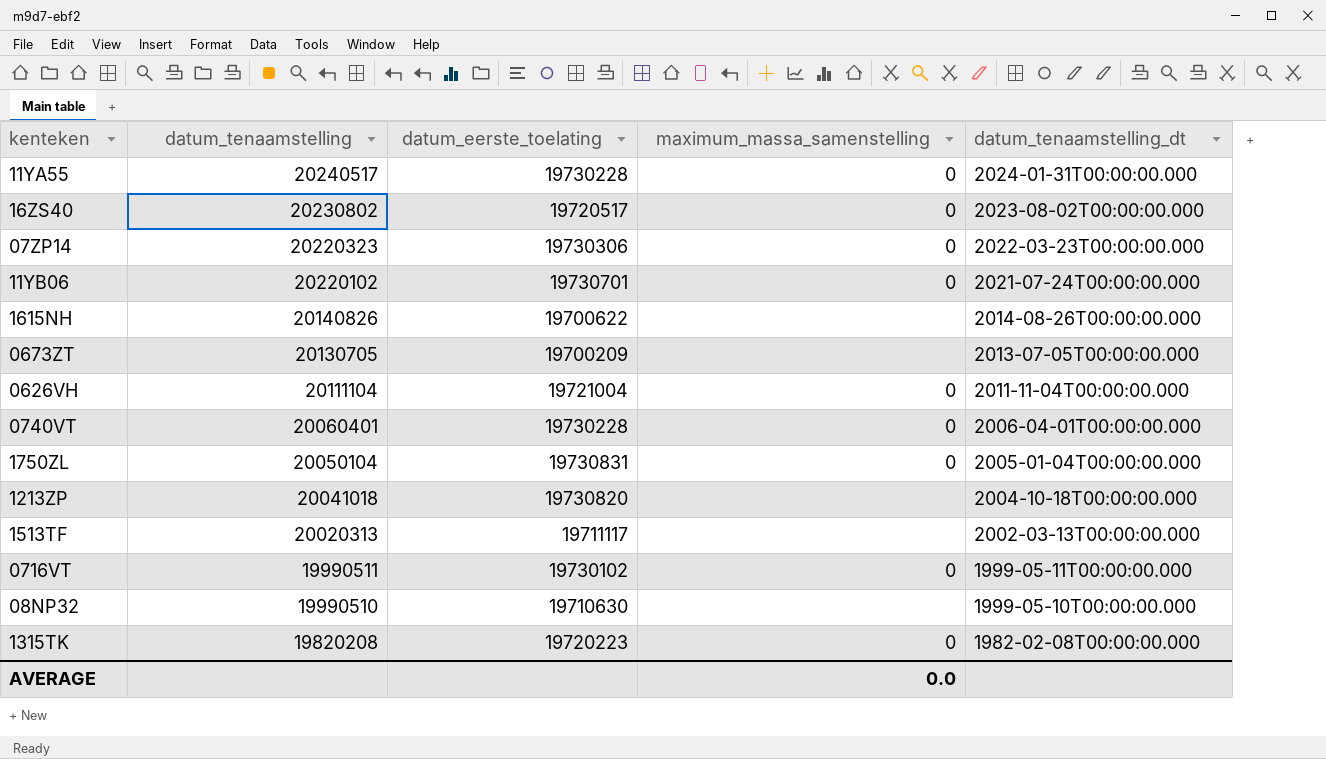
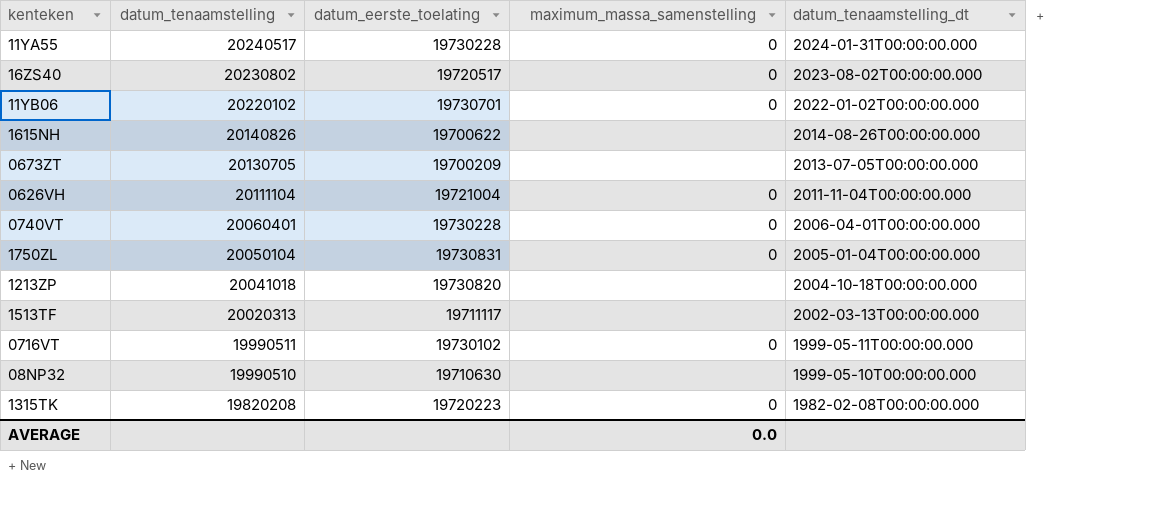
row 07ZP14: 20220323 | 19730306 | 0 | 2022-03-23T00:00:00.000 -> none
11YB06 | datum_tenaamstelling_dt: 2021-07-24T00:00:00.000 -> 2022-01-02T00:00:00.000

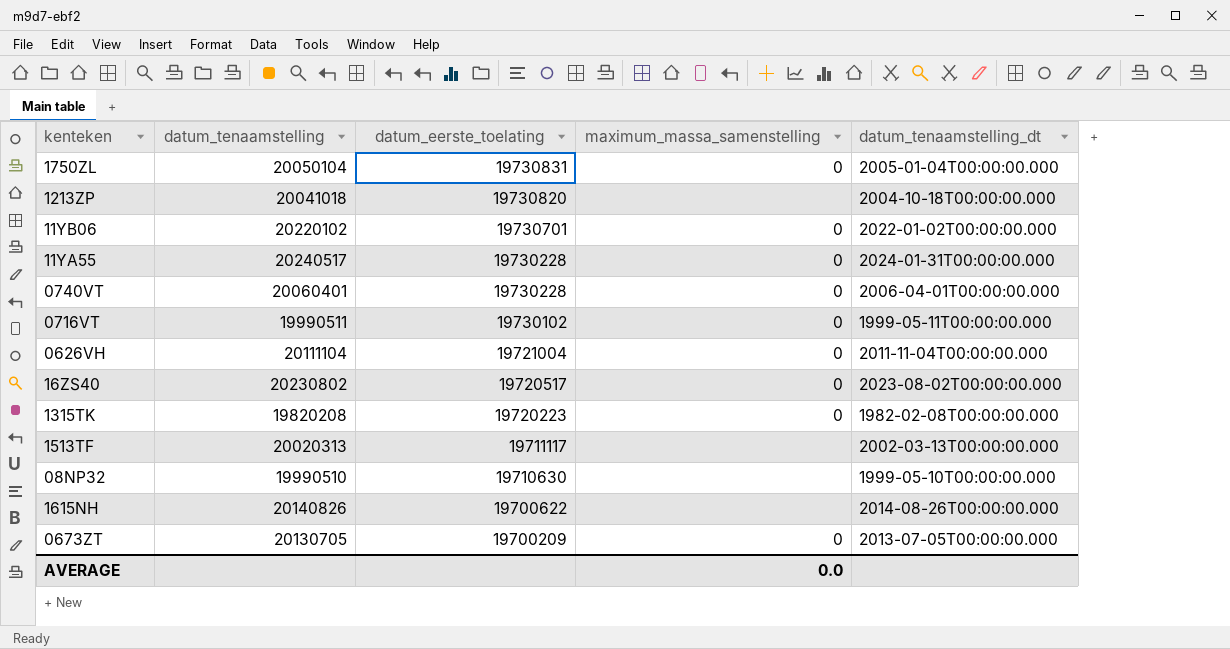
row order: datum_tenaamstelling descending -> datum_eerste_toelating descending
0673ZT | maximum_massa_samenstelling: none -> 0

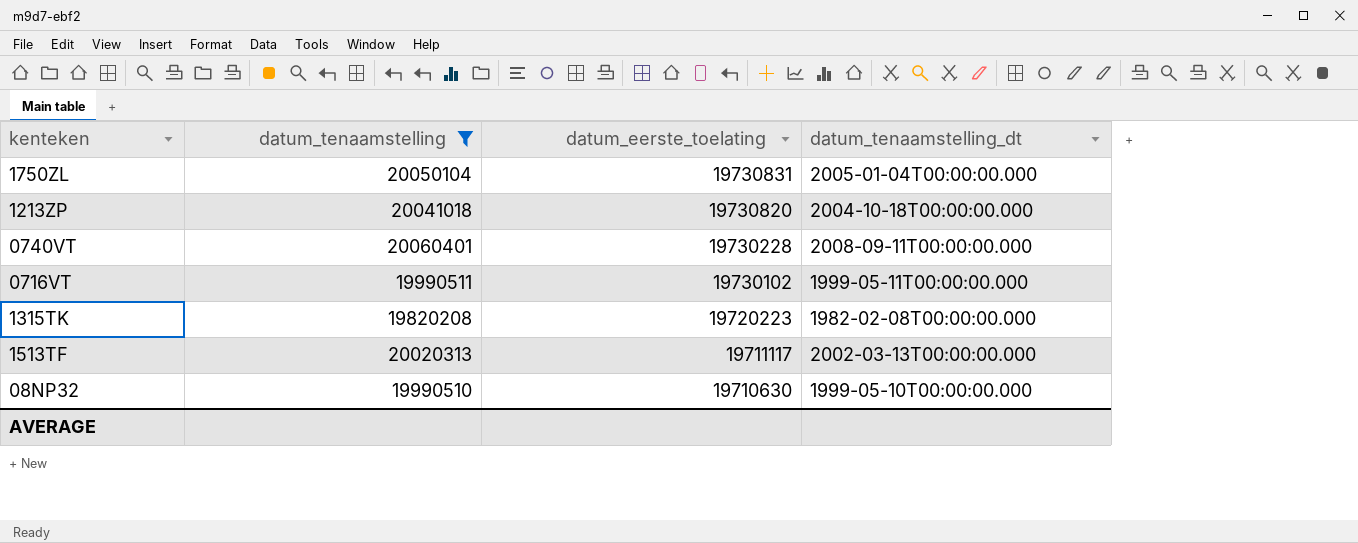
filter: none -> datum_tenaamstelling <= 20060401
column maximum_massa_samenstelling | position: 4 -> none
0740VT | datum_tenaamstelling_dt: 2006-04-01T00:00:00.000 -> 2008-09-11T00:00:00.000

